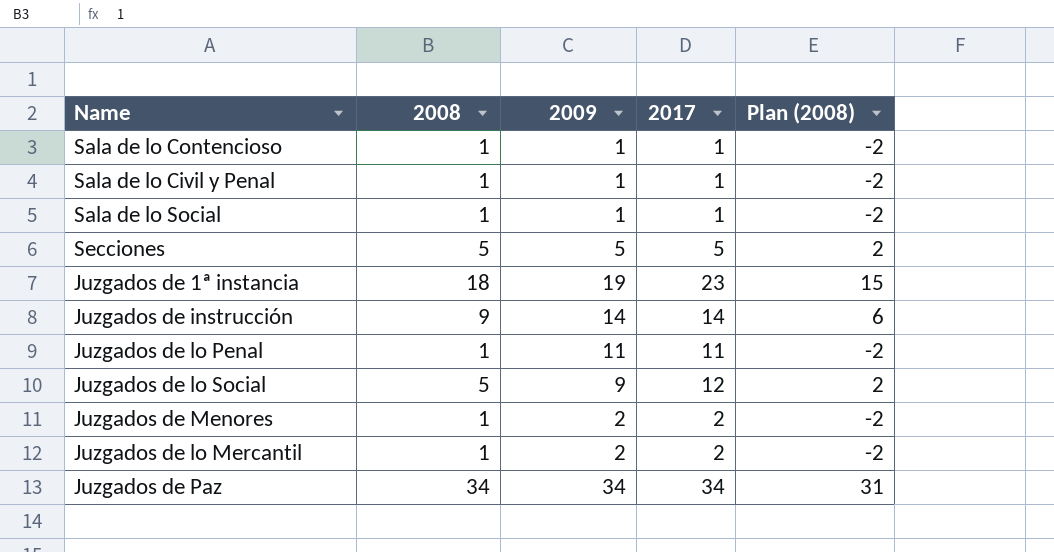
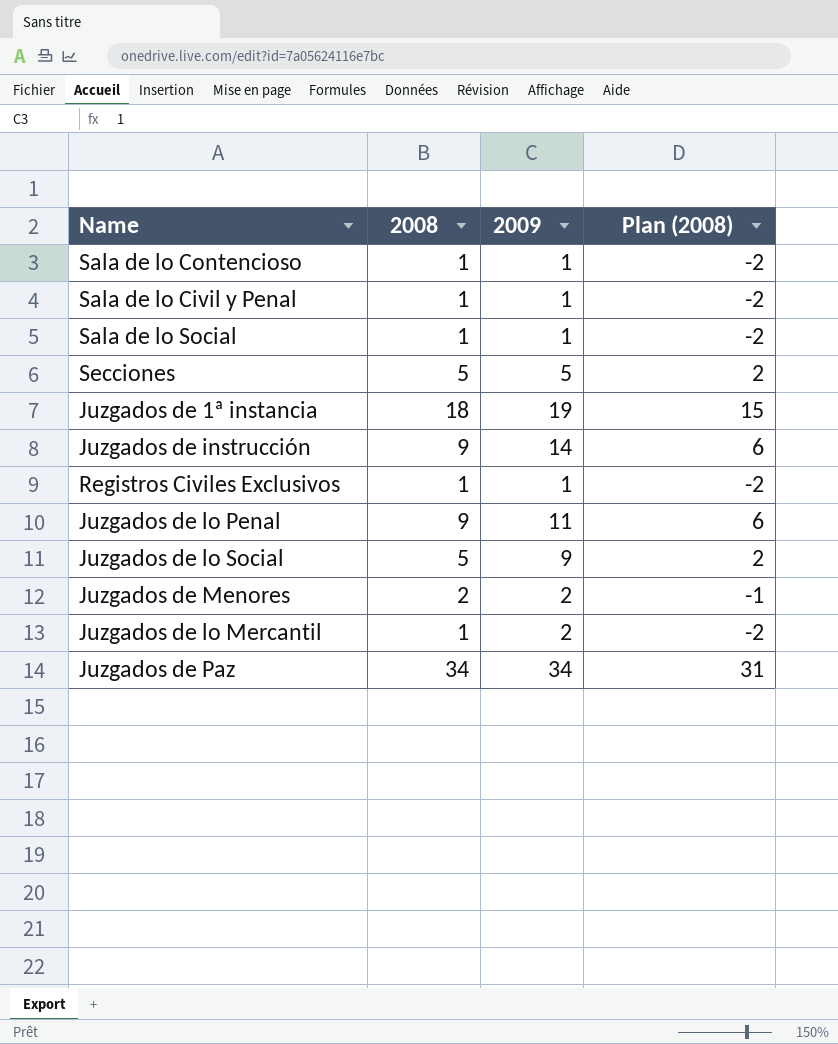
column 2017 | position: 4 -> none
row Registros Civiles Exclusivos: none -> 1 | 1 | -2
Juzgados de lo Penal | 2008: 1 -> 9
Juzgados de lo Penal | Plan (2008): -2 -> 6
Juzgados de Menores | 2008: 1 -> 2
Juzgados de Menores | Plan (2008): -2 -> -1

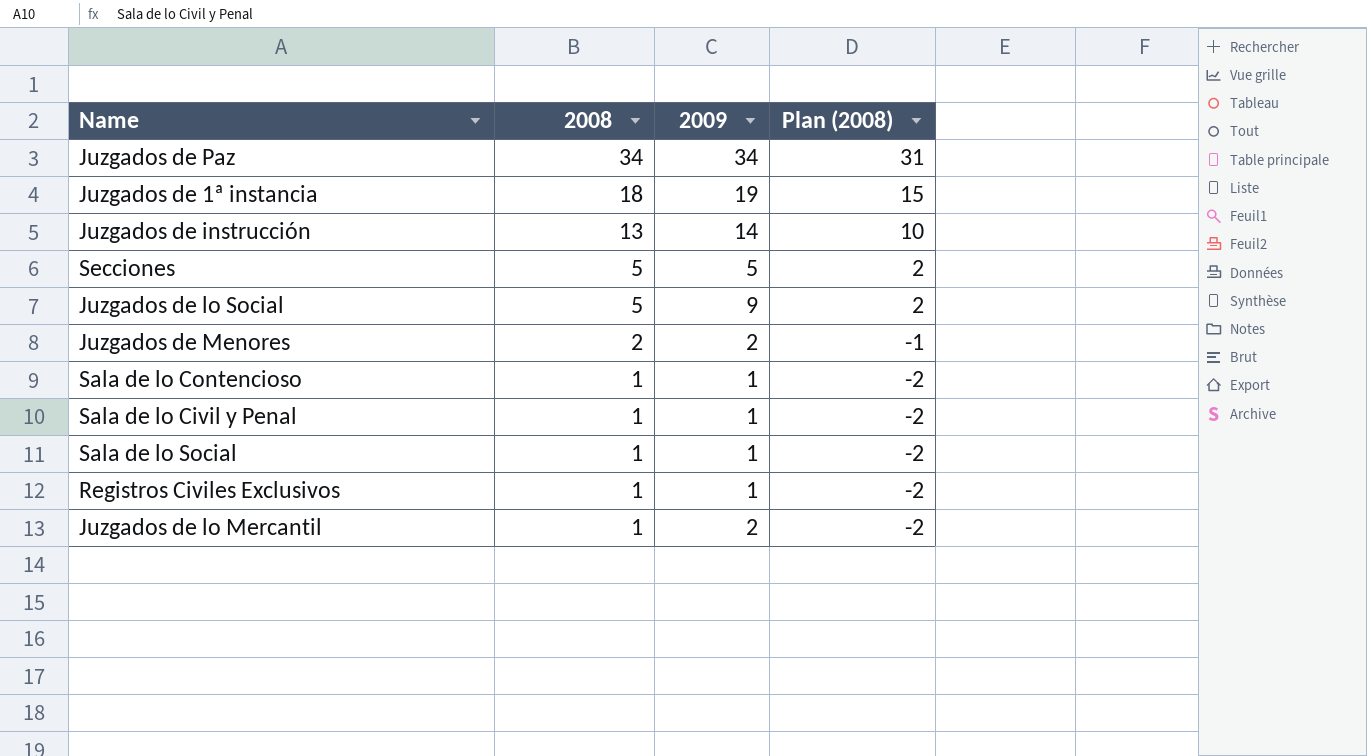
row order: none -> 2008 descending
row Juzgados de lo Penal: 9 | 11 | 6 -> none
Juzgados de instrucción | 2008: 9 -> 13
Juzgados de instrucción | Plan (2008): 6 -> 10

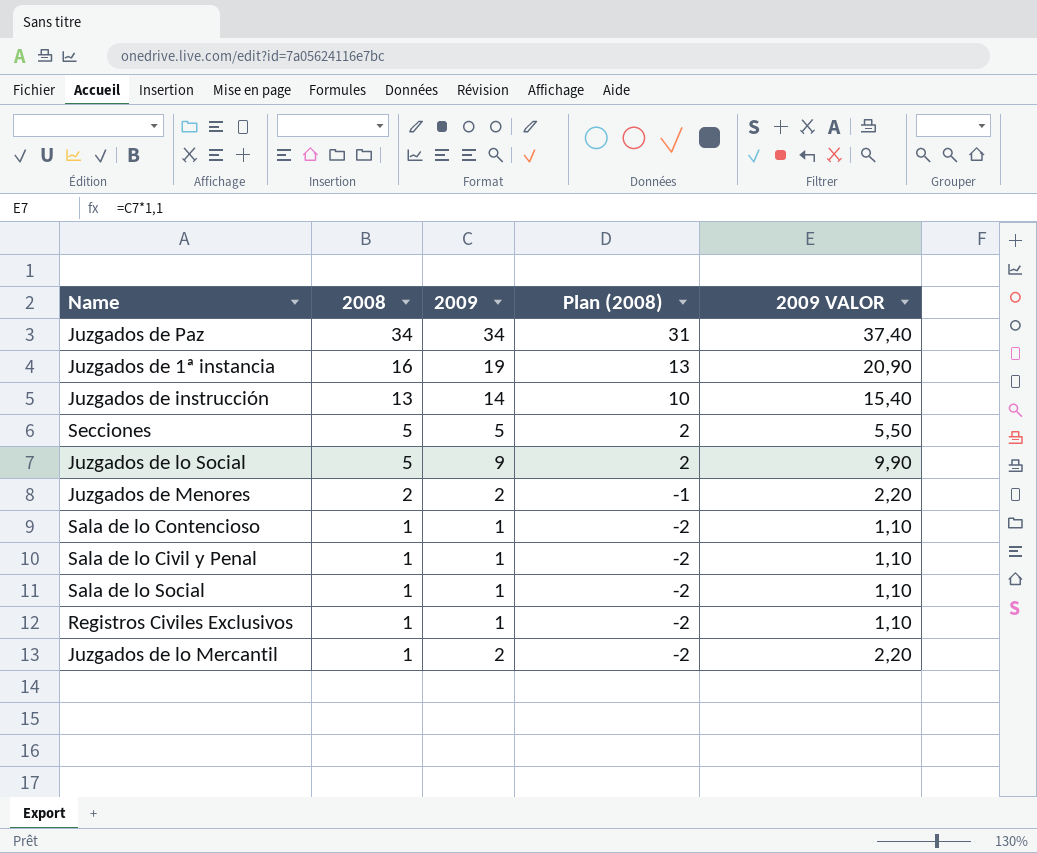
column 2009 VALOR | formula: none -> [2009] * 1,1
Juzgados de 1ª instancia | 2008: 18 -> 16
Juzgados de 1ª instancia | Plan (2008): 15 -> 13

